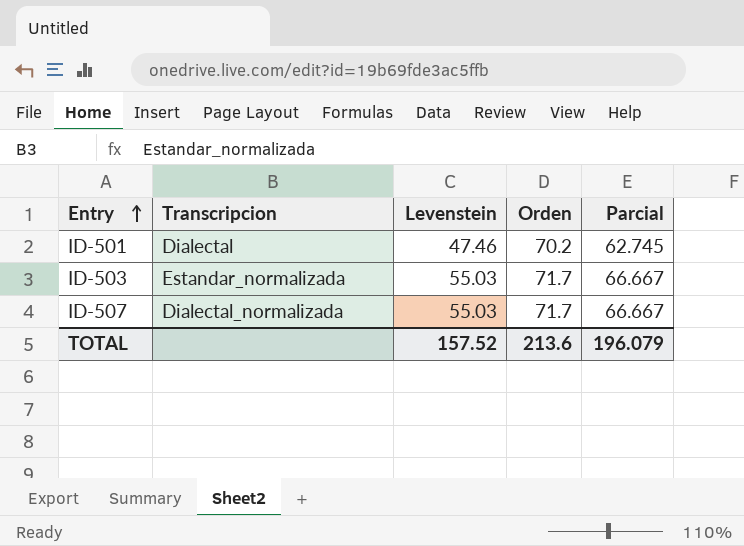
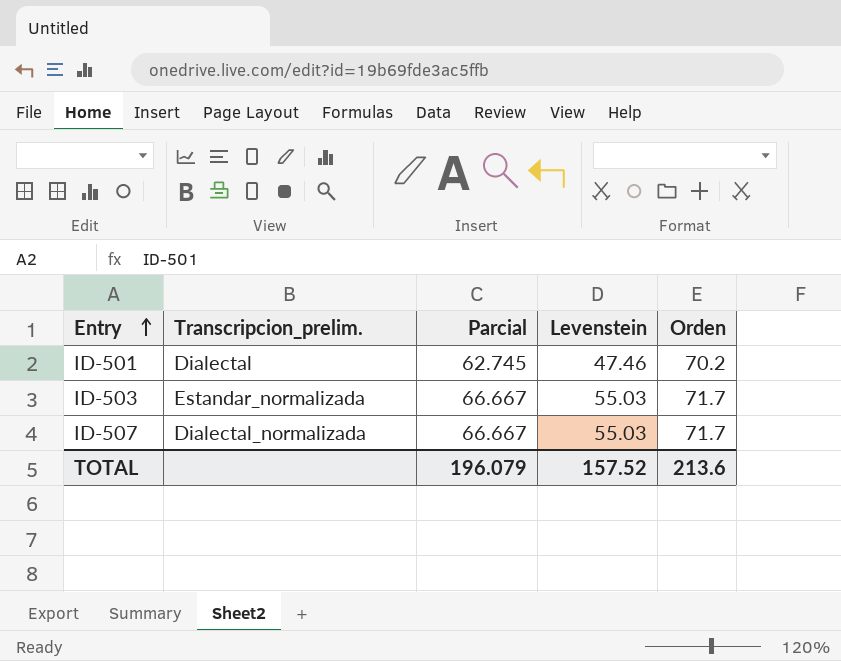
column name: Transcripcion -> Transcripcion_prelim.
column Parcial | position: 5 -> 3

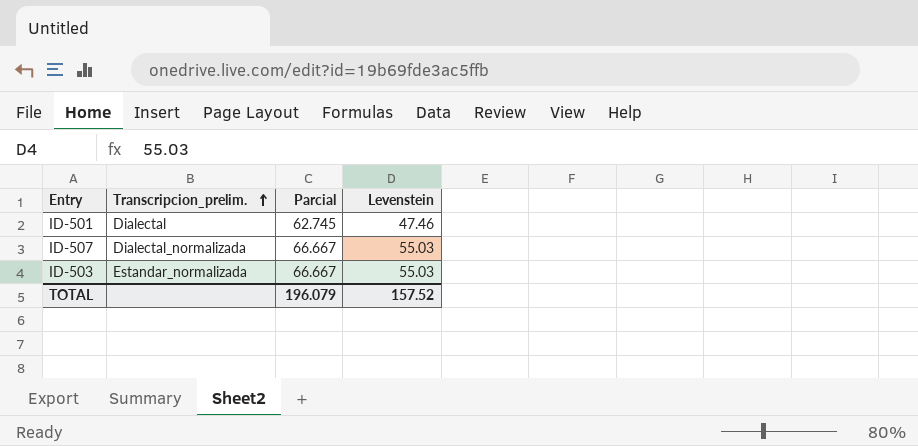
row order: Entry ascending -> Transcripcion_prelim. ascending
column Orden | position: 5 -> none

